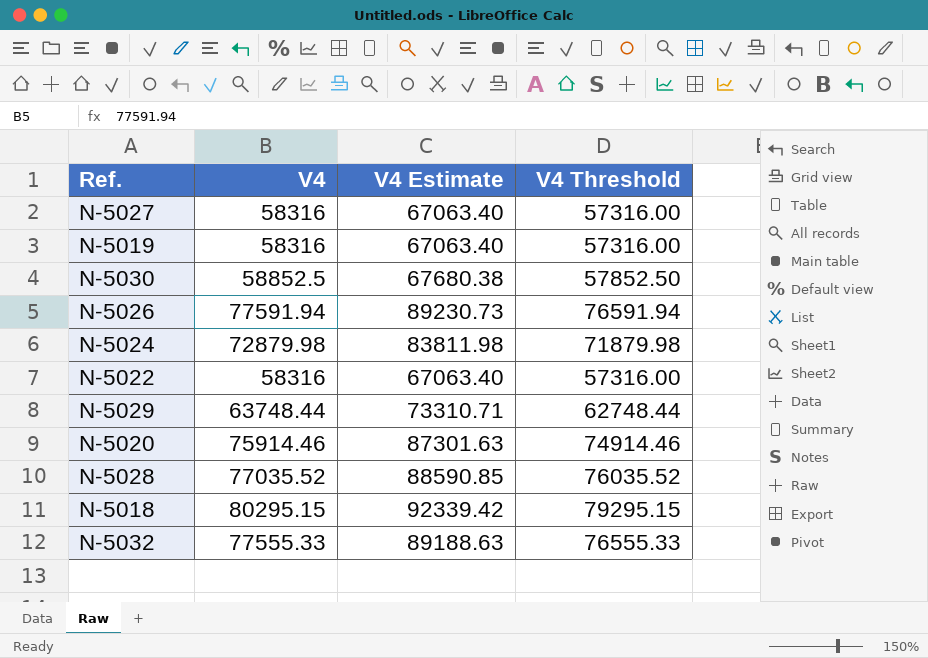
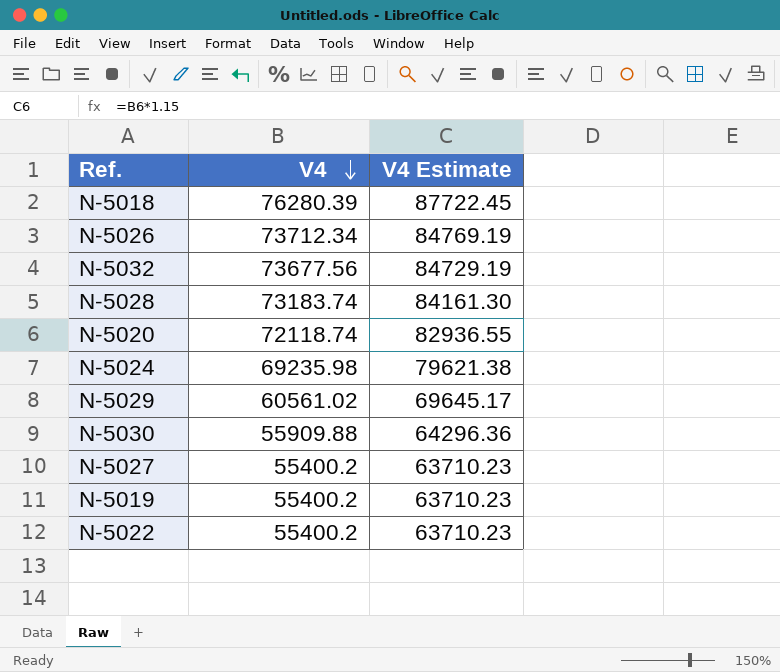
row order: none -> V4 descending
column V4 Threshold | formula: [V4] - 1000 -> none
N-5018 | V4: 80295.15 -> 76280.39
N-5018 | V4 Estimate: 92339.42 -> 87722.45
N-5026 | V4: 77591.94 -> 73712.34
N-5026 | V4 Estimate: 89230.73 -> 84769.19
N-5032 | V4: 77555.33 -> 73677.56
N-5032 | V4 Estimate: 89188.63 -> 84729.19
N-5028 | V4: 77035.52 -> 73183.74
N-5028 | V4 Estimate: 88590.85 -> 84161.30
N-5020 | V4: 75914.46 -> 72118.74
N-5020 | V4 Estimate: 87301.63 -> 82936.55
N-5024 | V4: 72879.98 -> 69235.98
N-5024 | V4 Estimate: 83811.98 -> 79621.38
N-5029 | V4: 63748.44 -> 60561.02
N-5029 | V4 Estimate: 73310.71 -> 69645.17
N-5030 | V4: 58852.5 -> 55909.88
N-5030 | V4 Estimate: 67680.38 -> 64296.36
N-5027 | V4: 58316 -> 55400.2
N-5027 | V4 Estimate: 67063.40 -> 63710.23
N-5019 | V4: 58316 -> 55400.2
N-5019 | V4 Estimate: 67063.40 -> 63710.23
N-5022 | V4: 58316 -> 55400.2
N-5022 | V4 Estimate: 67063.40 -> 63710.23

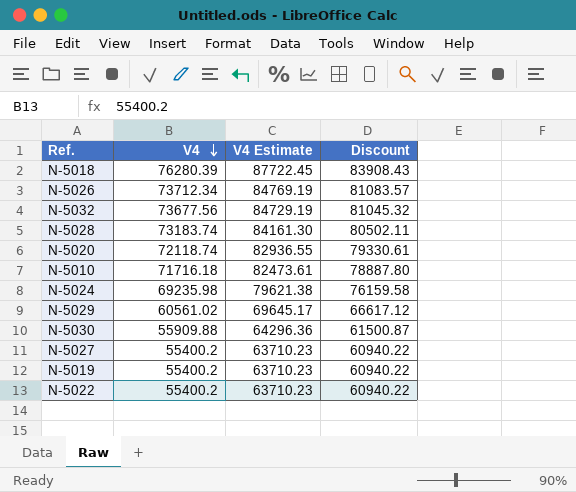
column Discount | formula: none -> [V4] * 1.1
row N-5010: none -> 71716.18 | 82473.61 | 78887.80

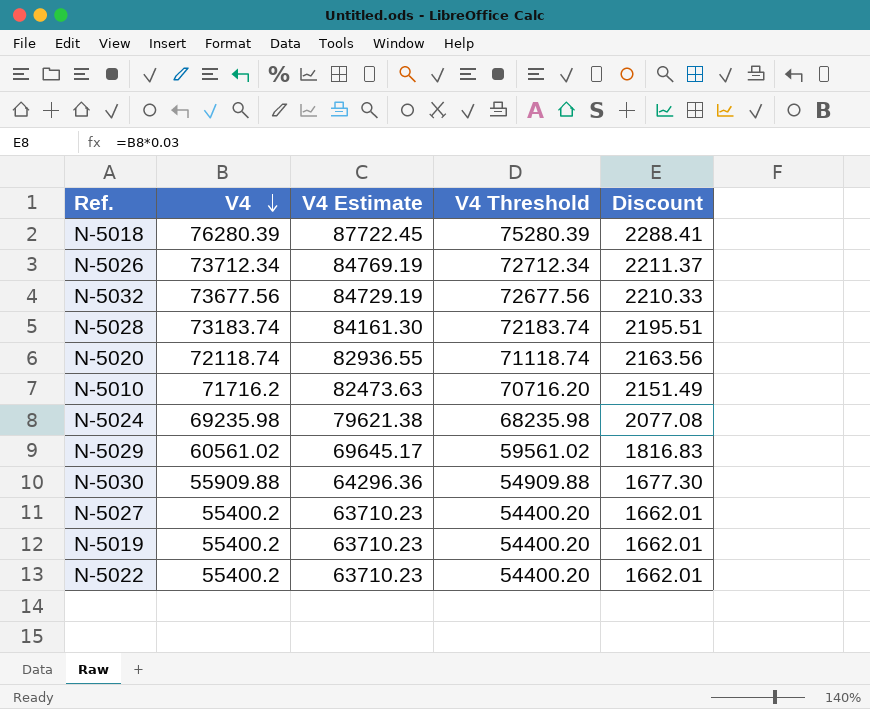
column V4 Threshold | formula: none -> [V4] - 1000
column Discount | formula: [V4] * 1.1 -> [V4] * 0.03
N-5010 | V4: 71716.18 -> 71716.2
N-5010 | V4 Estimate: 82473.61 -> 82473.63

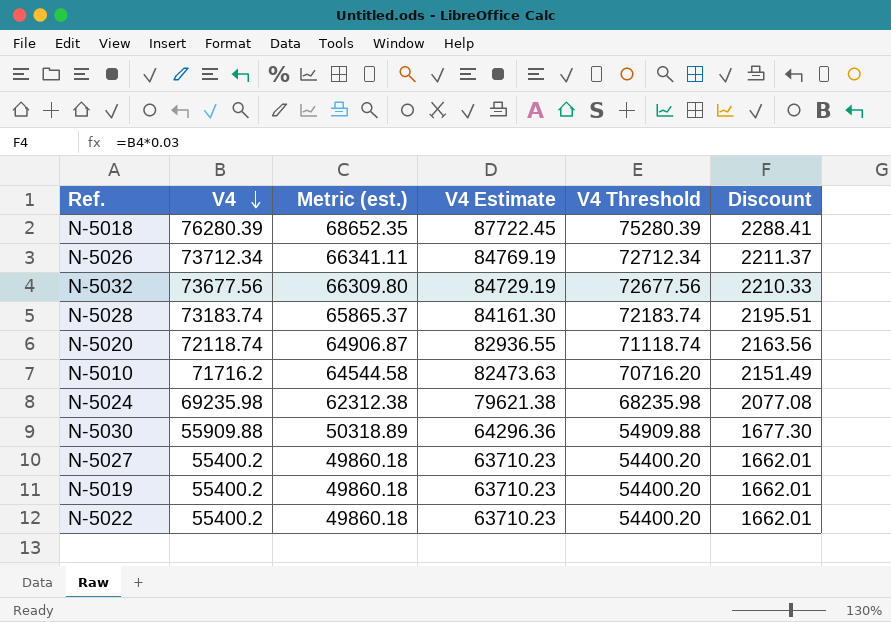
column Metric (est.) | formula: none -> [V4] * 0.9
row N-5029: 60561.02 | 69645.17 | 59561.02 | 1816.83 -> none

